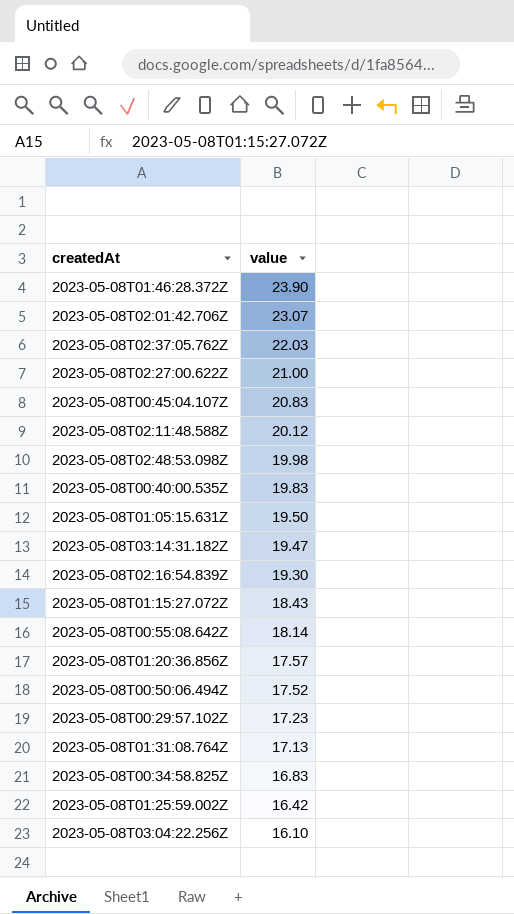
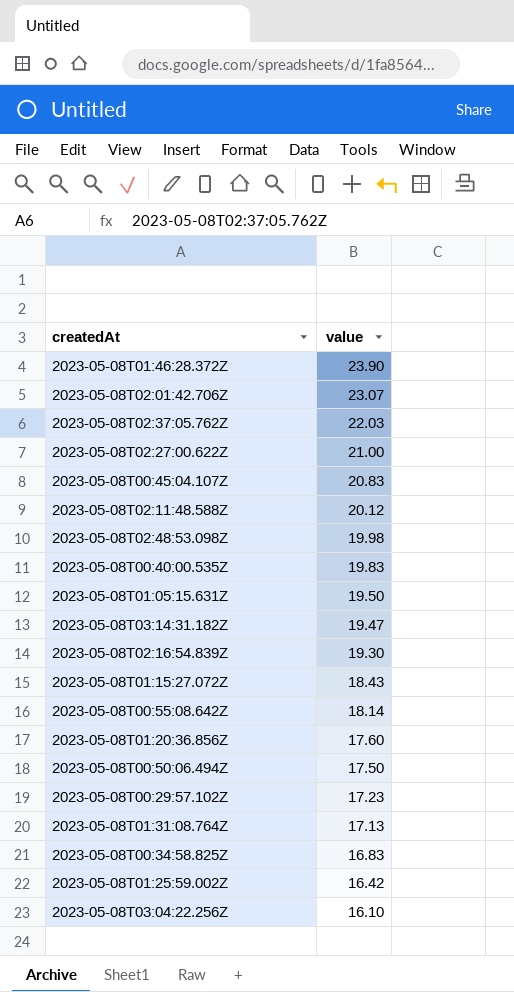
2023-05-08T01:20:36.856Z | value: 17.57 -> 17.60
2023-05-08T00:50:06.494Z | value: 17.52 -> 17.50

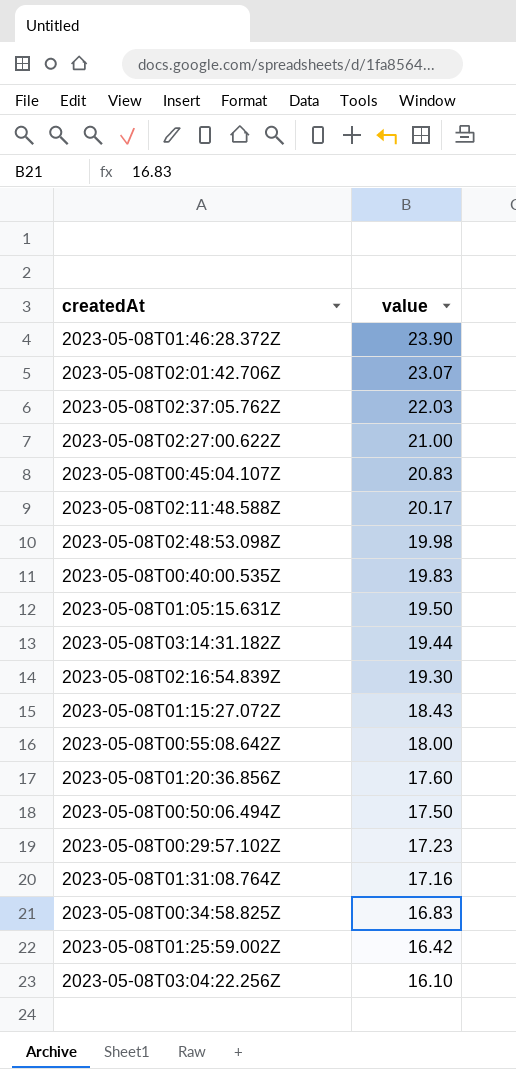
2023-05-08T02:11:48.588Z | value: 20.12 -> 20.17
2023-05-08T03:14:31.182Z | value: 19.47 -> 19.44
2023-05-08T00:55:08.642Z | value: 18.14 -> 18.00
2023-05-08T01:31:08.764Z | value: 17.13 -> 17.16

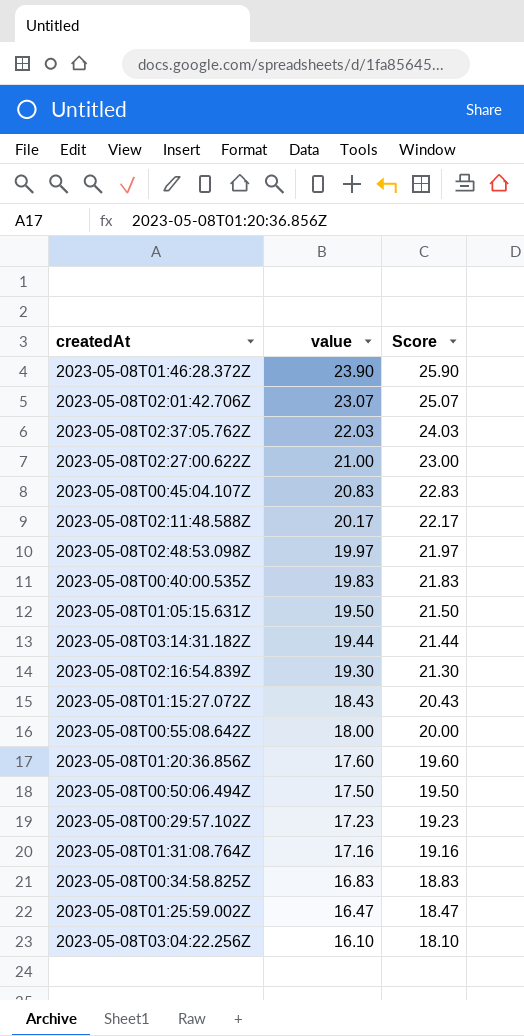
column Score | formula: none -> [value] + 2
2023-05-08T02:48:53.098Z | value: 19.98 -> 19.97
2023-05-08T01:25:59.002Z | value: 16.42 -> 16.47

